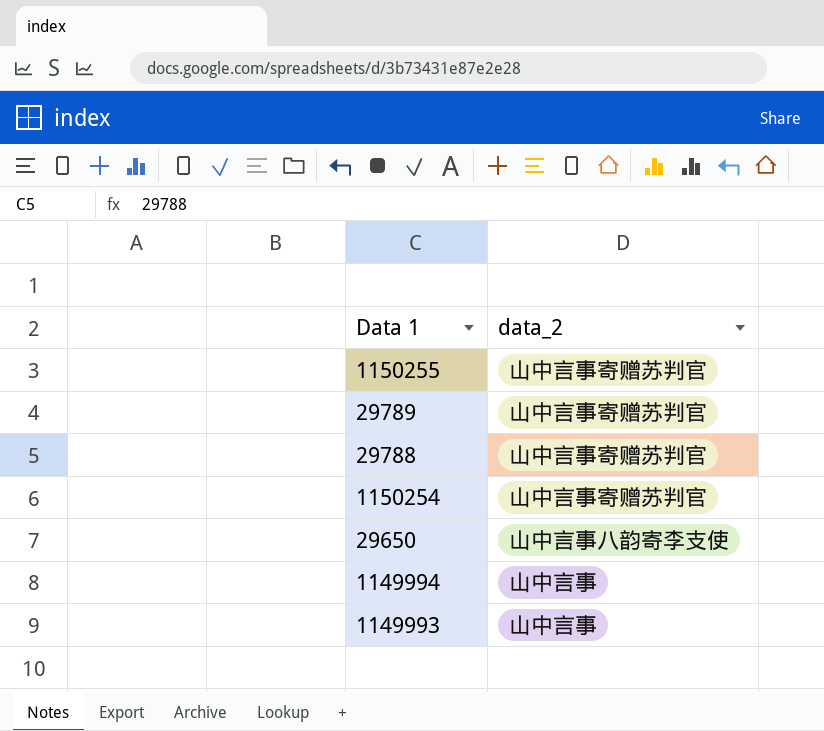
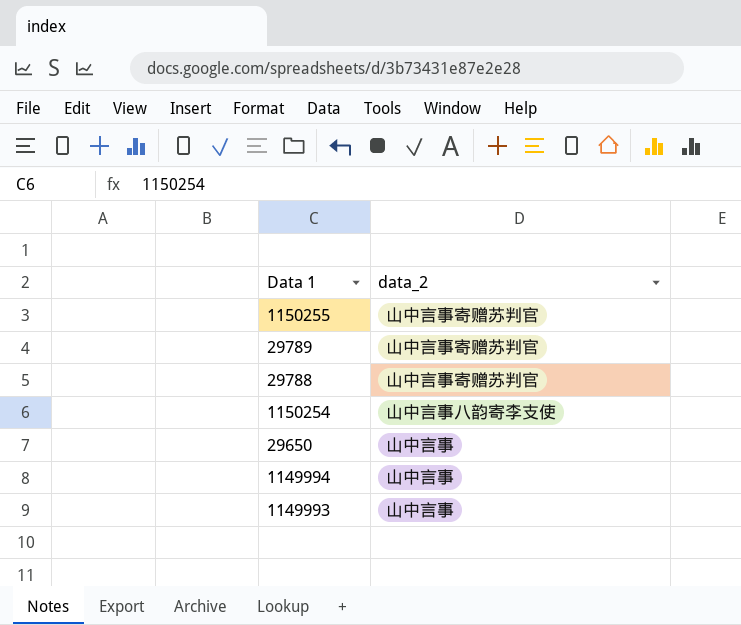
1150254 | data_2: 山中言事寄赠苏判官 -> 山中言事八韵寄李支使
29650 | data_2: 山中言事八韵寄李支使 -> 山中言事

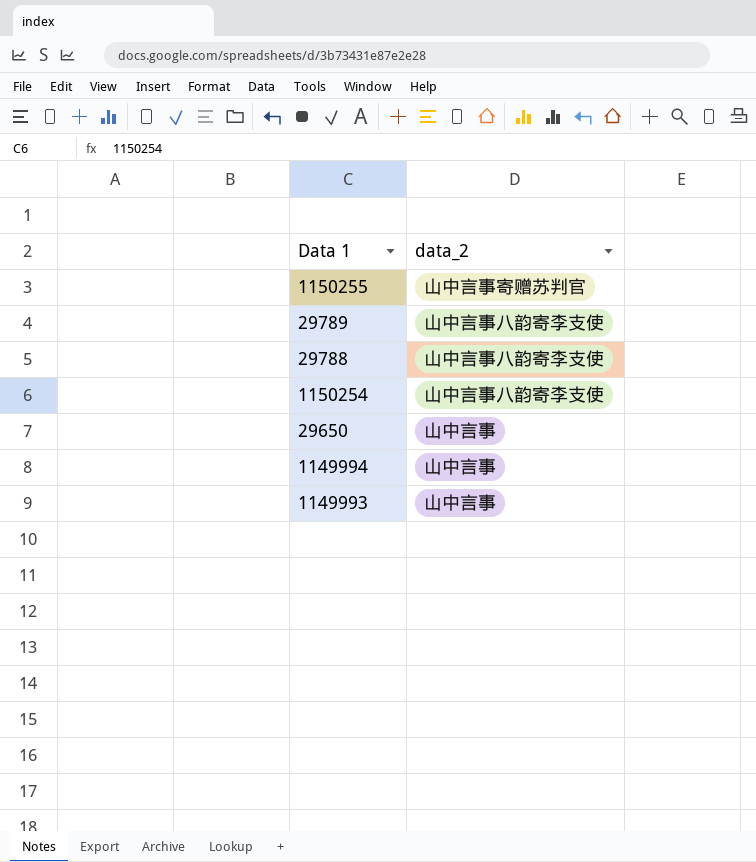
29789 | data_2: 山中言事寄赠苏判官 -> 山中言事八韵寄李支使
29788 | data_2: 山中言事寄赠苏判官 -> 山中言事八韵寄李支使

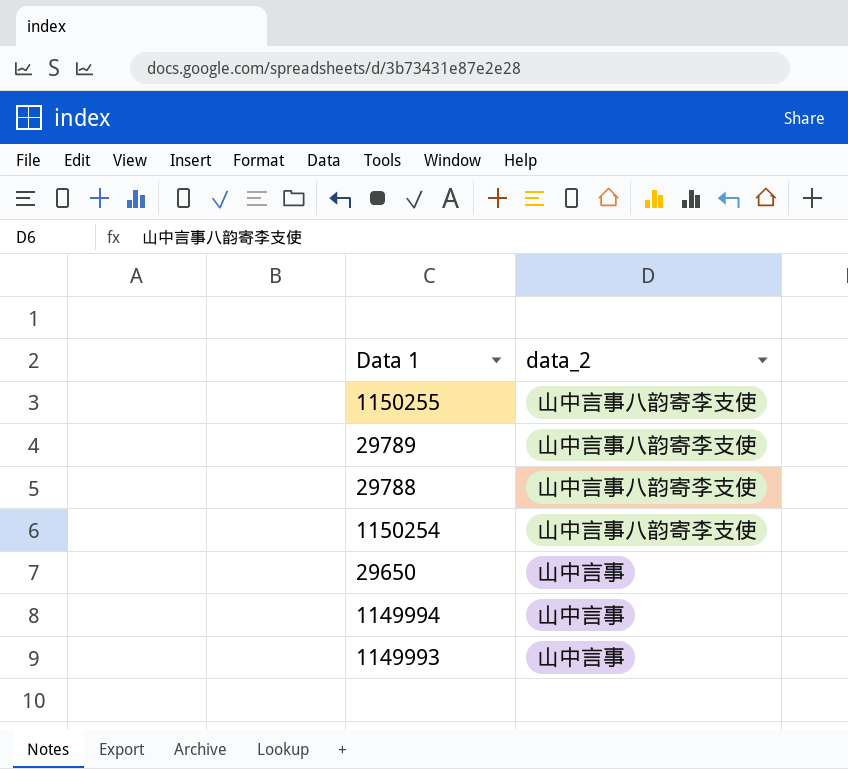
1150255 | data_2: 山中言事寄赠苏判官 -> 山中言事八韵寄李支使

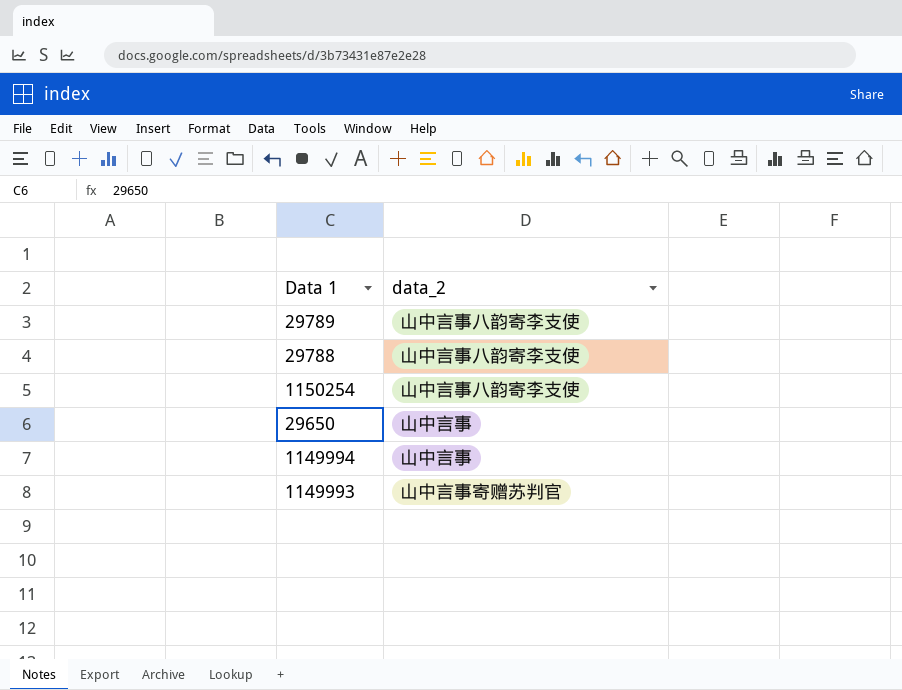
row 1150255: 山中言事八韵寄李支使 -> none
1149993 | data_2: 山中言事 -> 山中言事寄赠苏判官

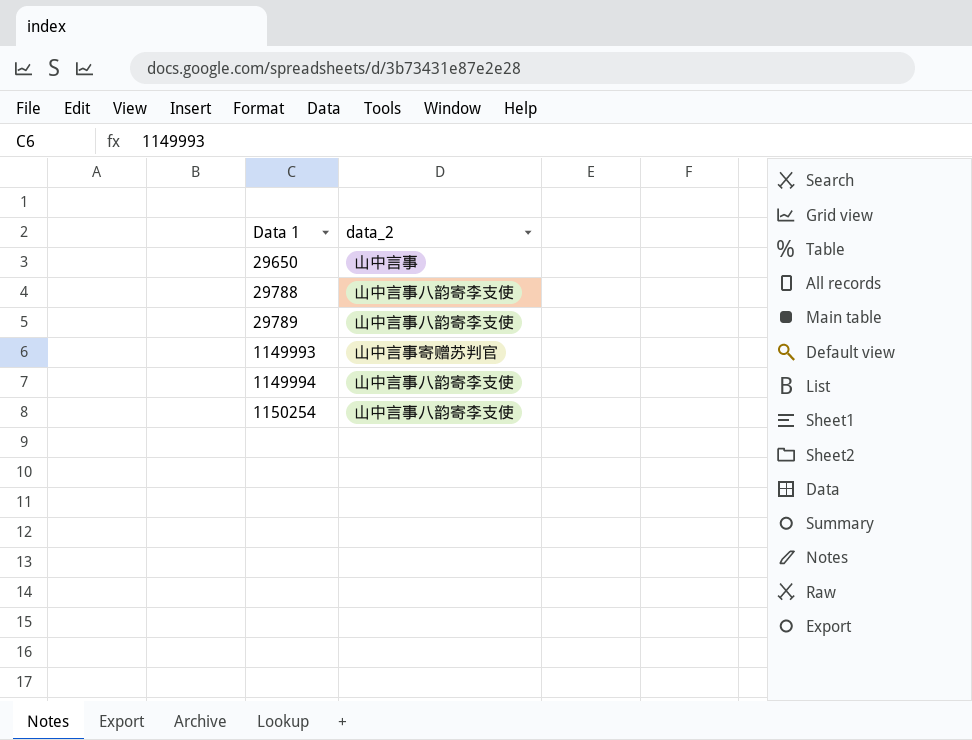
row order: none -> Data 1 ascending
1149994 | data_2: 山中言事 -> 山中言事八韵寄李支使

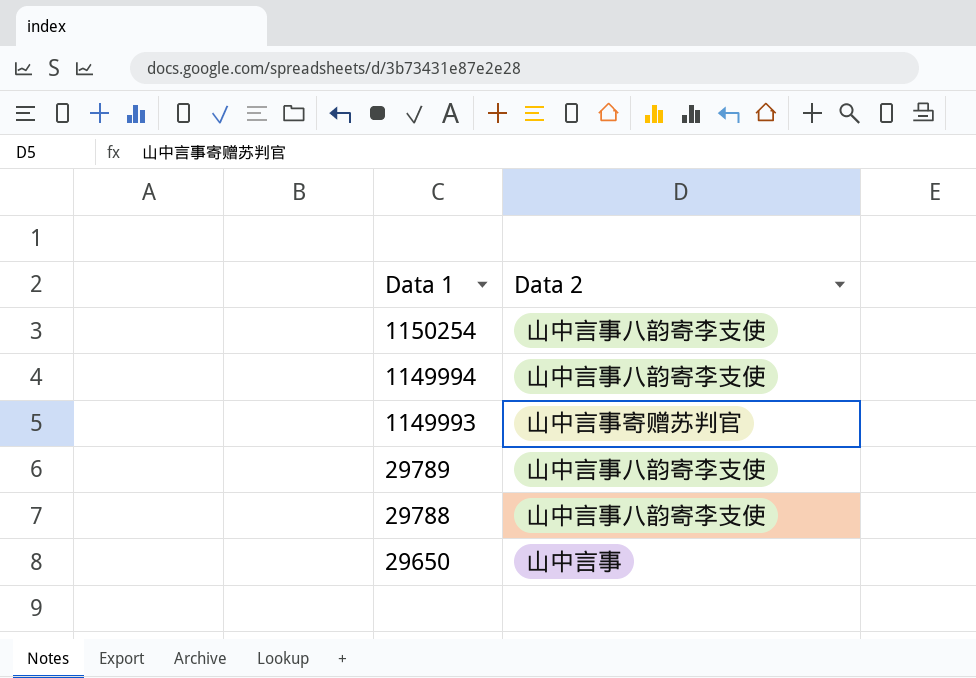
row order: Data 1 ascending -> Data 1 descending
column name: data_2 -> Data 2

